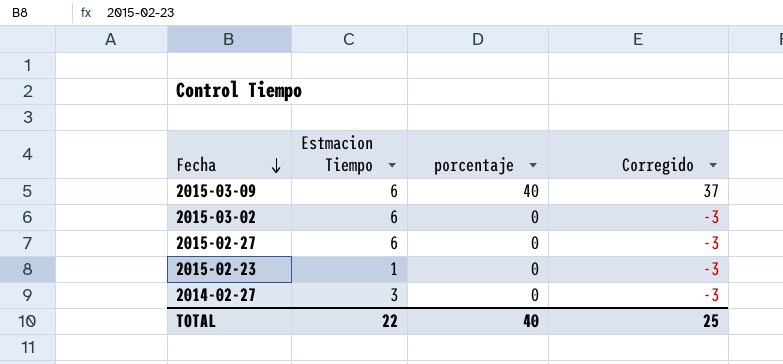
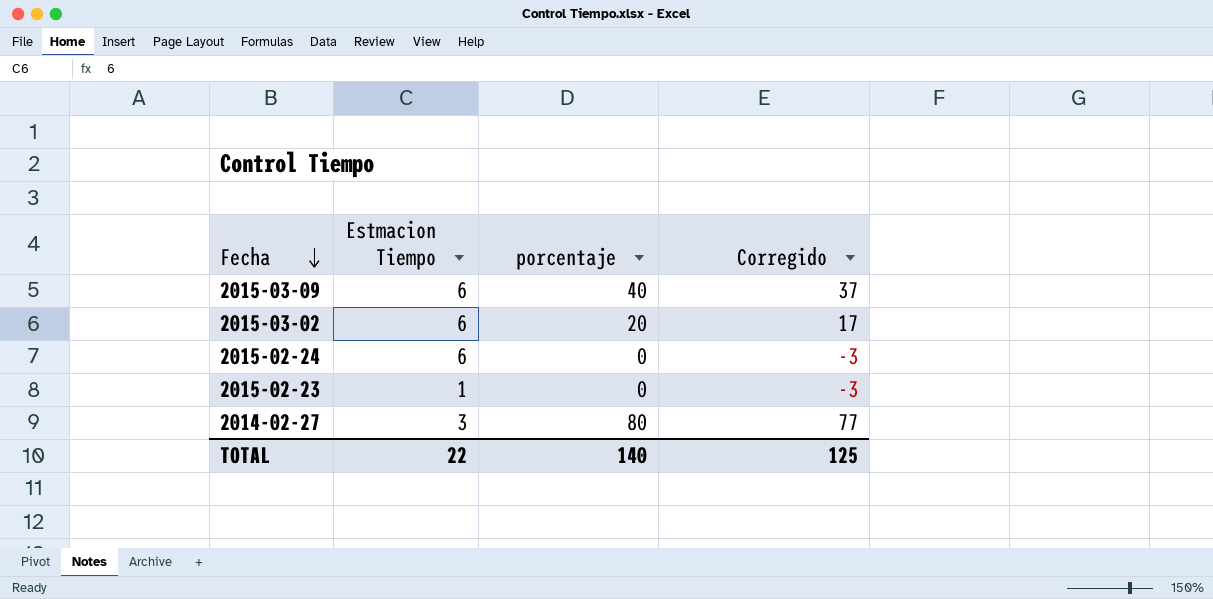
row 2015-02-27: 6 | 0 | -3 -> none
2015-03-02 | porcentaje: 0 -> 20
2015-03-02 | Corregido: -3 -> 17
row 2015-02-24: none -> 6 | 0 | -3
2014-02-27 | porcentaje: 0 -> 80
2014-02-27 | Corregido: -3 -> 77
TOTAL | porcentaje: 40 -> 140
TOTAL | Corregido: 25 -> 125

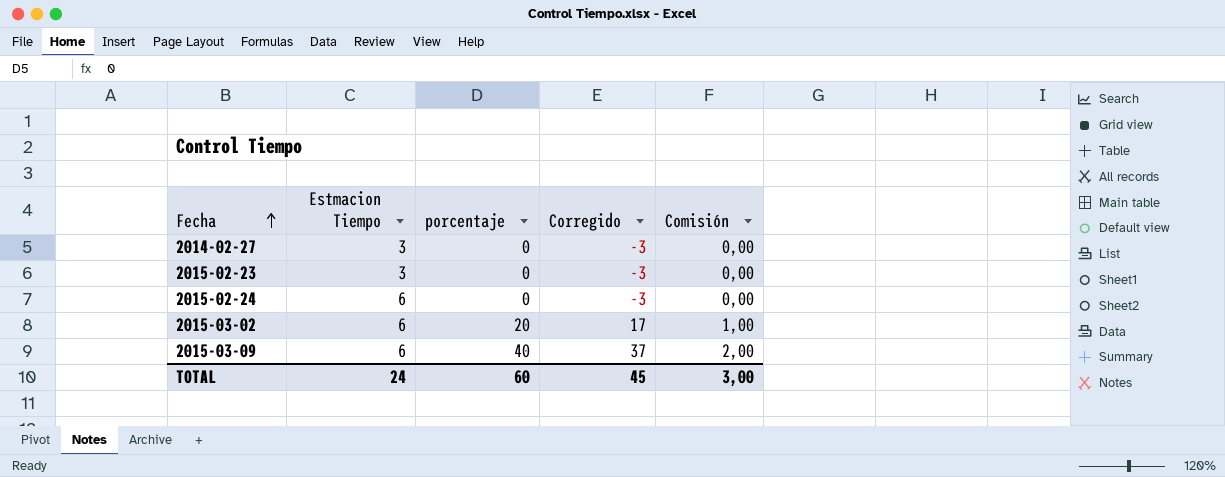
row order: Fecha descending -> Fecha ascending
column Comisión | formula: none -> [porcentaje] * 0,05
2014-02-27 | porcentaje: 80 -> 0
2014-02-27 | Corregido: 77 -> -3
2015-02-23 | Estmacion Tiempo: 1 -> 3
TOTAL | Estmacion Tiempo: 22 -> 24
TOTAL | porcentaje: 140 -> 60
TOTAL | Corregido: 125 -> 45

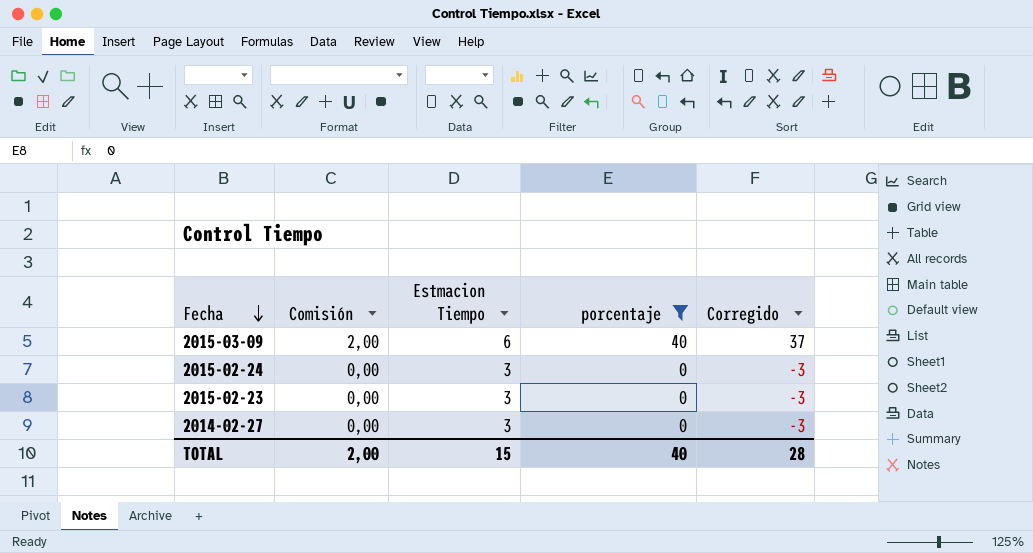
filter: none -> porcentaje != 20
row order: Fecha ascending -> Fecha descending
column Comisión | position: 5 -> 2
2015-02-24 | Estmacion Tiempo: 6 -> 3
TOTAL | Comisión: 3,00 -> 2,00
TOTAL | Estmacion Tiempo: 24 -> 15
TOTAL | porcentaje: 60 -> 40
TOTAL | Corregido: 45 -> 28

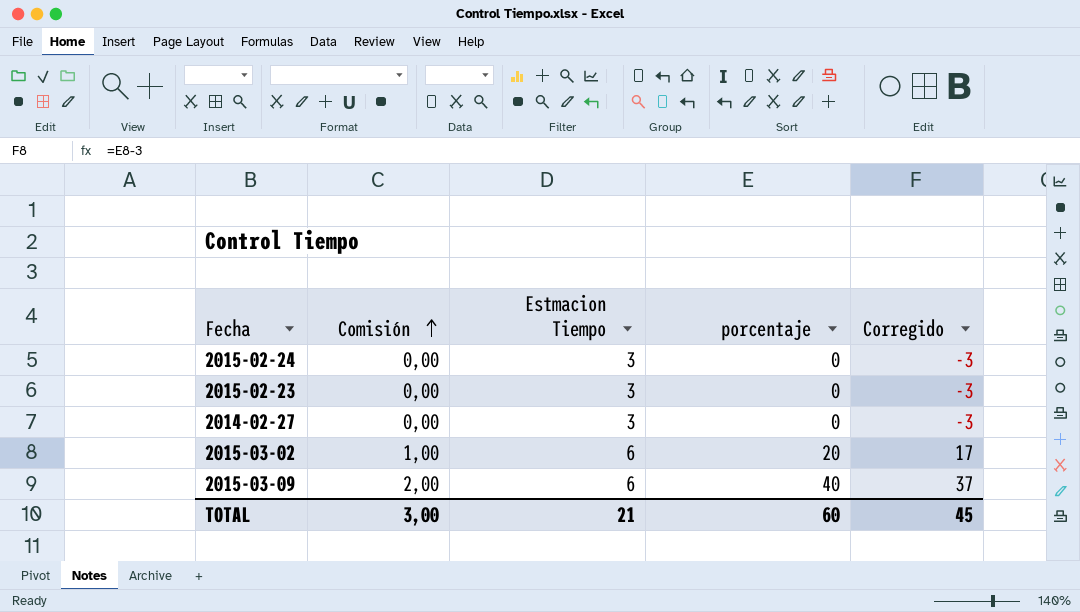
filter: porcentaje != 20 -> none
row order: Fecha descending -> Comisión ascending
TOTAL | Comisión: 2,00 -> 3,00
TOTAL | Estmacion Tiempo: 15 -> 21
TOTAL | porcentaje: 40 -> 60
TOTAL | Corregido: 28 -> 45

